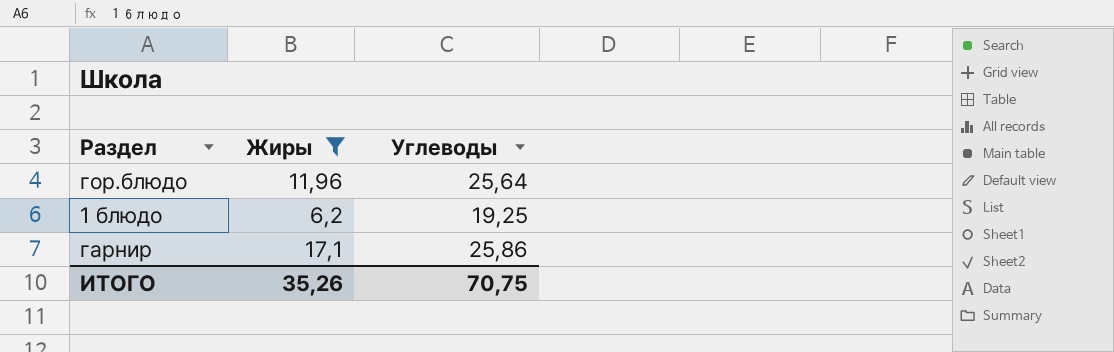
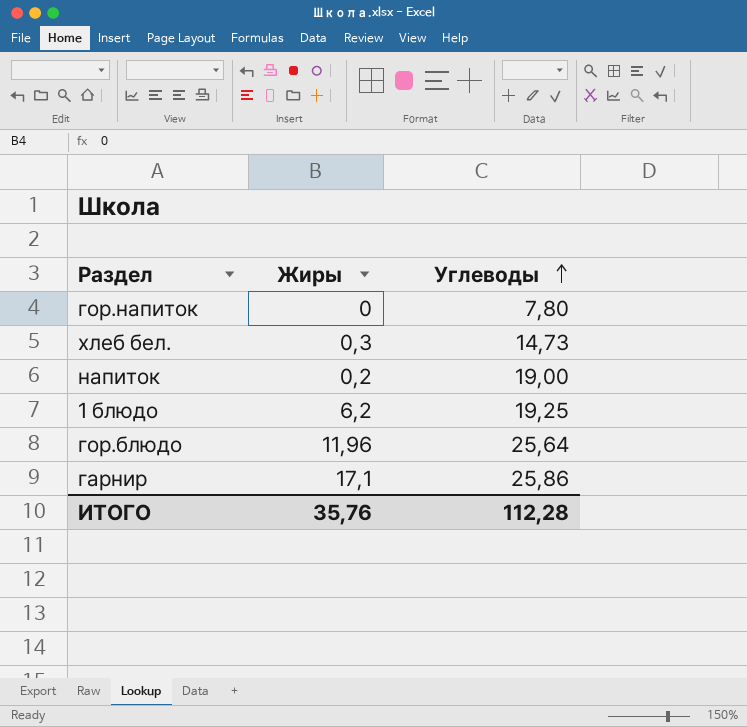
filter: Жиры >= 6,2 -> none
row order: none -> Углеводы ascending
ИТОГО | Жиры: 35,26 -> 35,76
ИТОГО | Углеводы: 70,75 -> 112,28

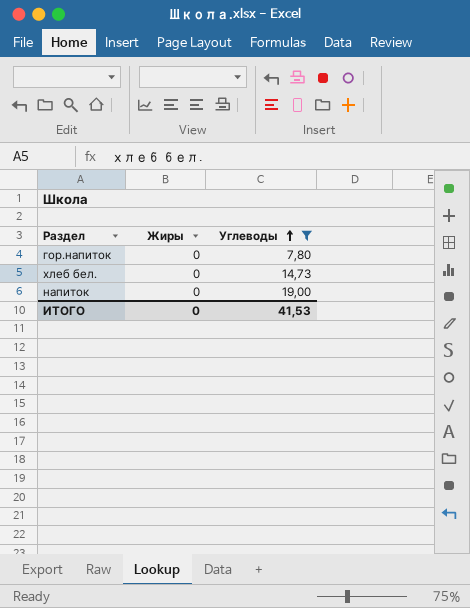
filter: none -> Углеводы <= 19,00
хлеб бел. | Жиры: 0,3 -> 0
напиток | Жиры: 0,2 -> 0
ИТОГО | Жиры: 35,76 -> 0
ИТОГО | Углеводы: 112,28 -> 41,53

